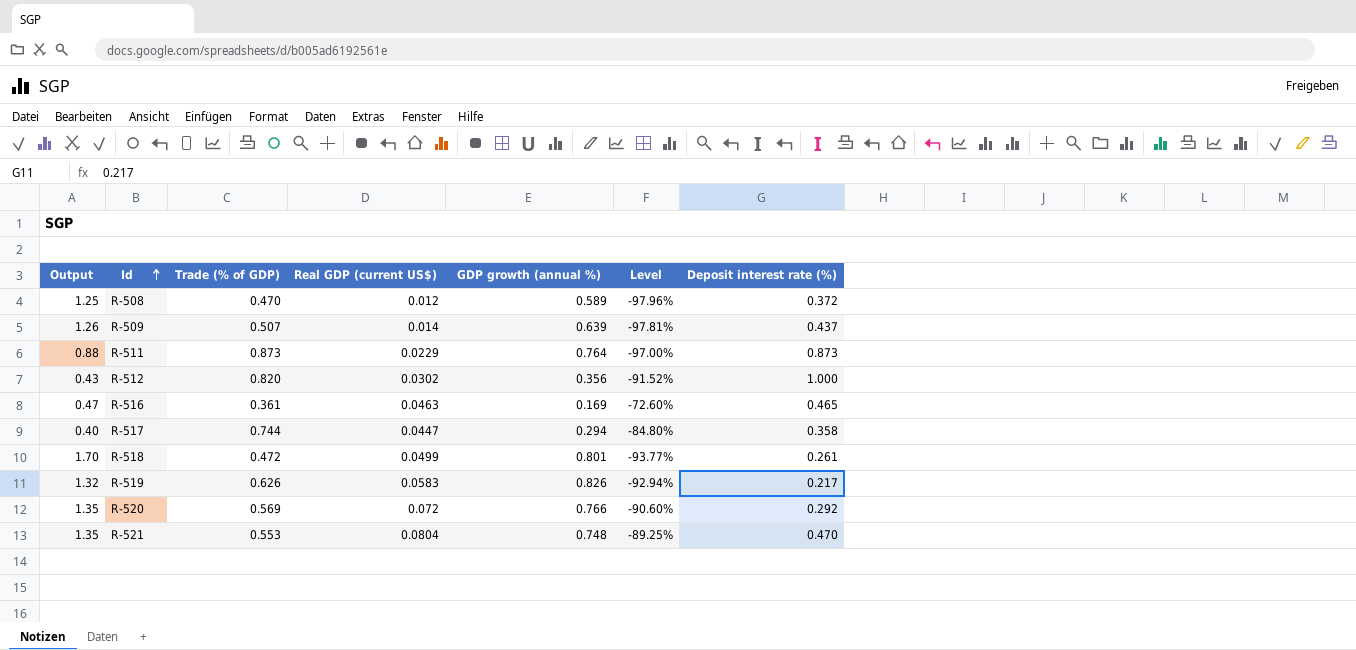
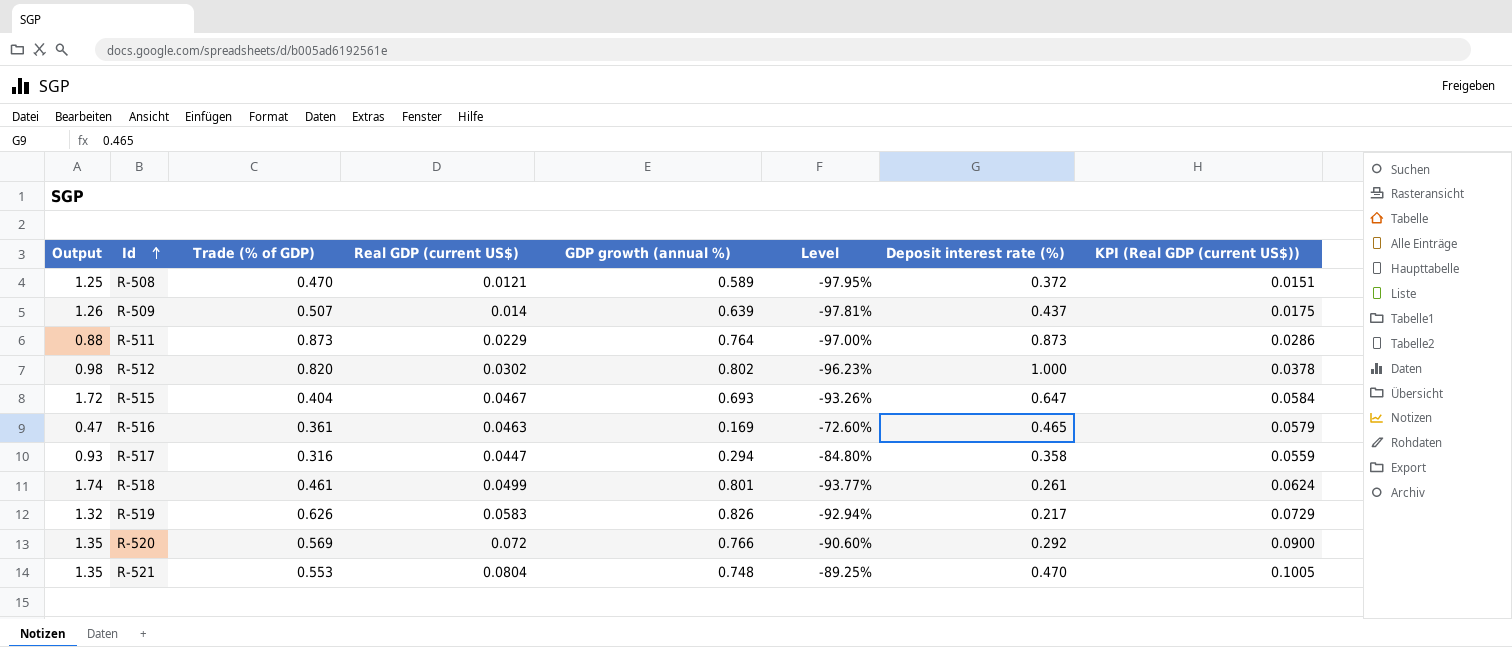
column KPI (Real GDP (current US$)) | formula: none -> [Real GDP (current US$)] * 1.25
R-508 | Real GDP (current US$): 0.012 -> 0.0121
R-508 | Level: -97.96% -> -97.95%
R-512 | Output: 0.43 -> 0.98
R-512 | GDP growth (annual %): 0.356 -> 0.802
R-512 | Level: -91.52% -> -96.23%
row R-515: none -> 1.72 | 0.404 | 0.0467 | 0.693 | -93.26% | 0.647 | 0.0584
R-517 | Output: 0.40 -> 0.93
R-517 | Trade (% of GDP): 0.744 -> 0.316
R-518 | Output: 1.70 -> 1.74
R-518 | Trade (% of GDP): 0.472 -> 0.461

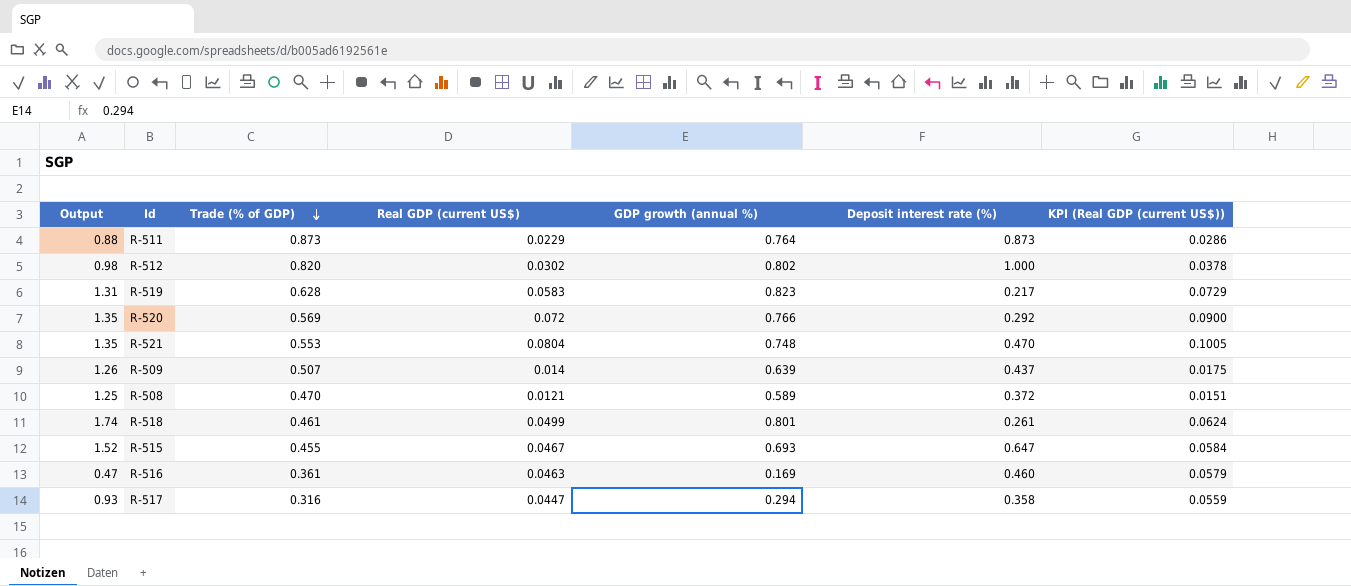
row order: Id ascending -> Trade (% of GDP) descending
column Level | formula: ([Real GDP (current US$)] - [GDP growth (annual %)]) / [GDP growth (annual %)] -> none
R-519 | Output: 1.32 -> 1.31
R-519 | Trade (% of GDP): 0.626 -> 0.628
R-519 | GDP growth (annual %): 0.826 -> 0.823
R-515 | Output: 1.72 -> 1.52
R-515 | Trade (% of GDP): 0.404 -> 0.455
R-516 | Deposit interest rate (%): 0.465 -> 0.460

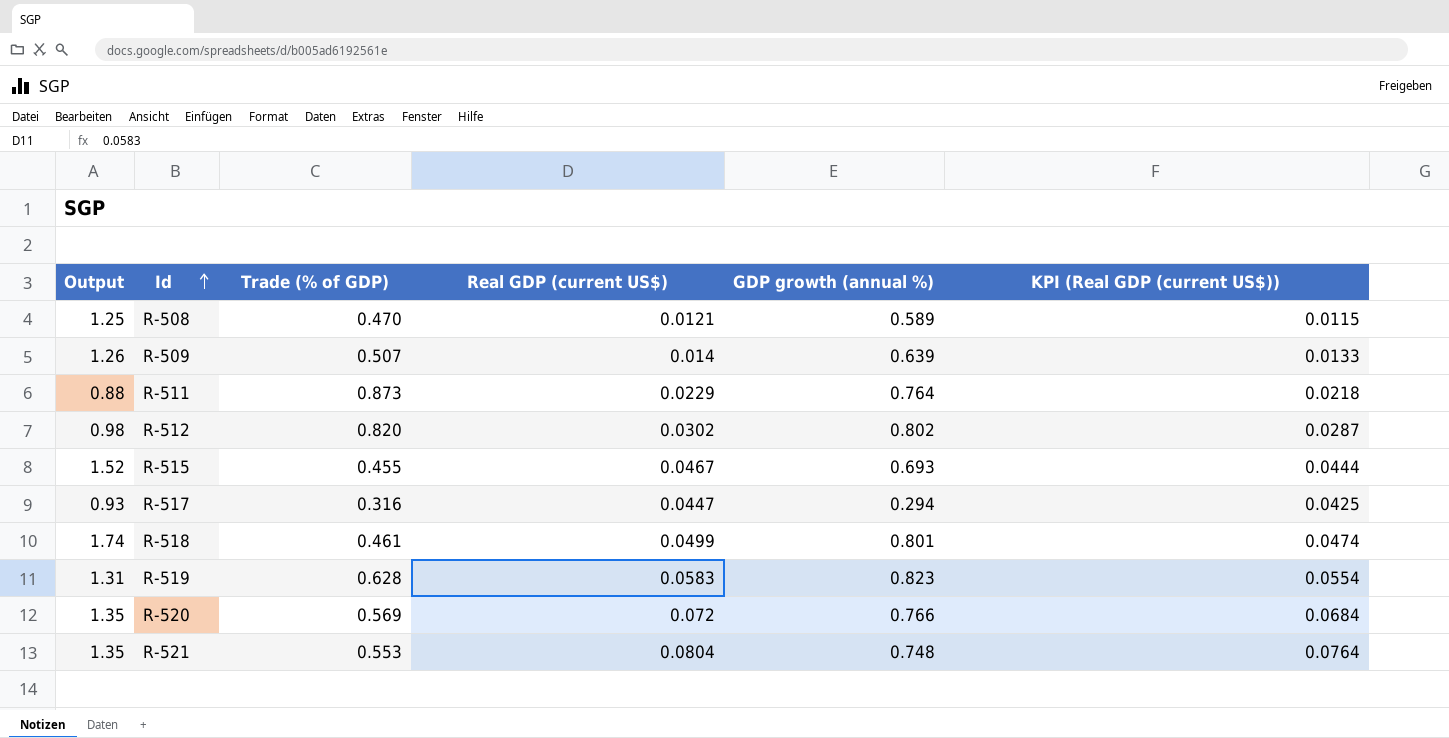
row order: Trade (% of GDP) descending -> Id ascending
column Deposit interest rate (%) | position: 6 -> none
column KPI (Real GDP (current US$)) | formula: [Real GDP (current US$)] * 1.25 -> [Real GDP (current US$)] * 0.95
row R-516: 0.47 | 0.361 | 0.0463 | 0.169 | 0.460 | 0.0579 -> none

